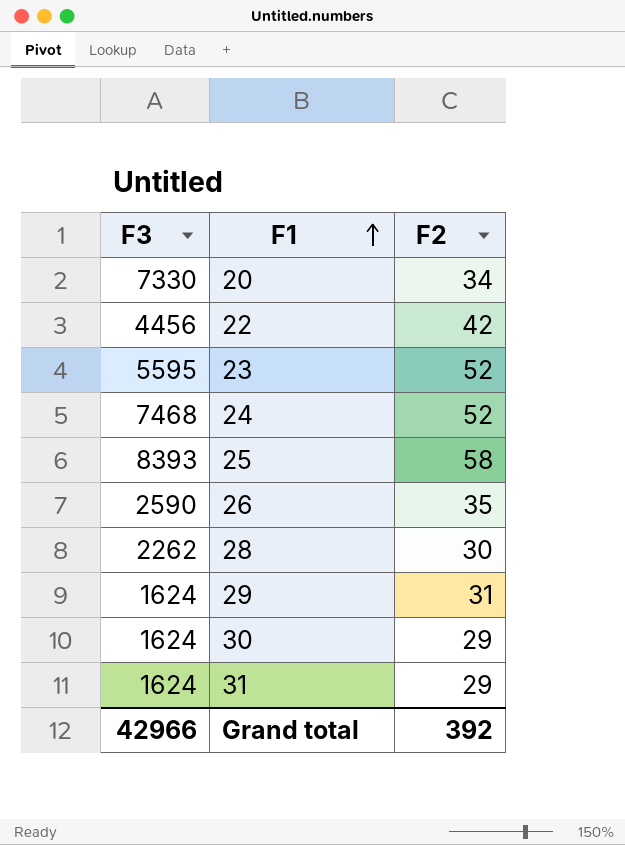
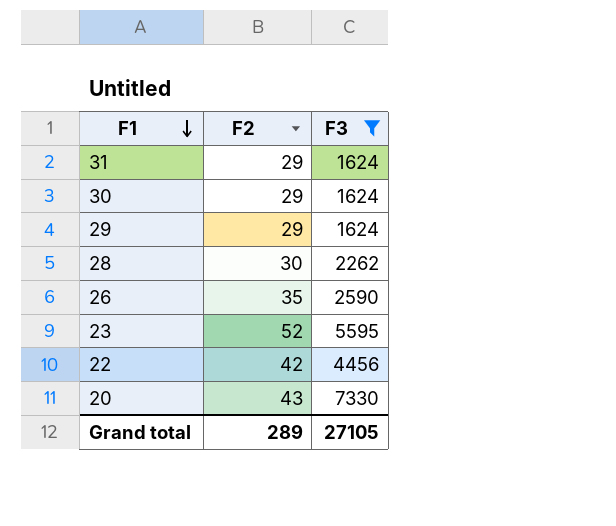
filter: none -> F3 <= 7330
row order: F1 ascending -> F1 descending
column F3 | position: 1 -> 3
29 | F2: 31 -> 29
20 | F2: 34 -> 43
Grand total | F2: 392 -> 289
Grand total | F3: 42966 -> 27105

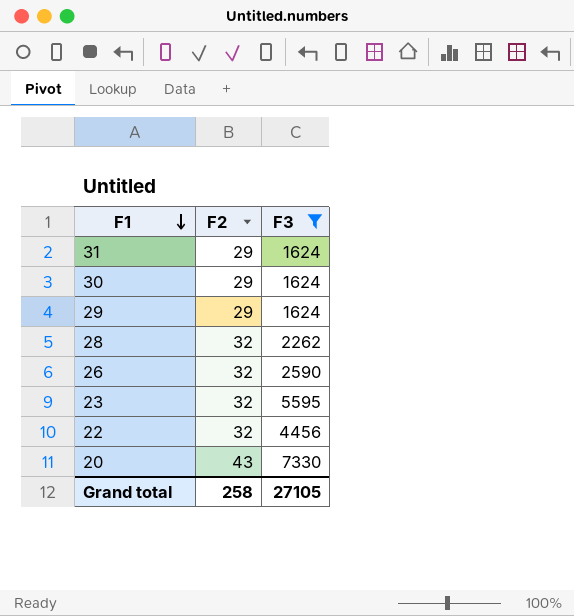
28 | F2: 30 -> 32
26 | F2: 35 -> 32
23 | F2: 52 -> 32
22 | F2: 42 -> 32
Grand total | F2: 289 -> 258

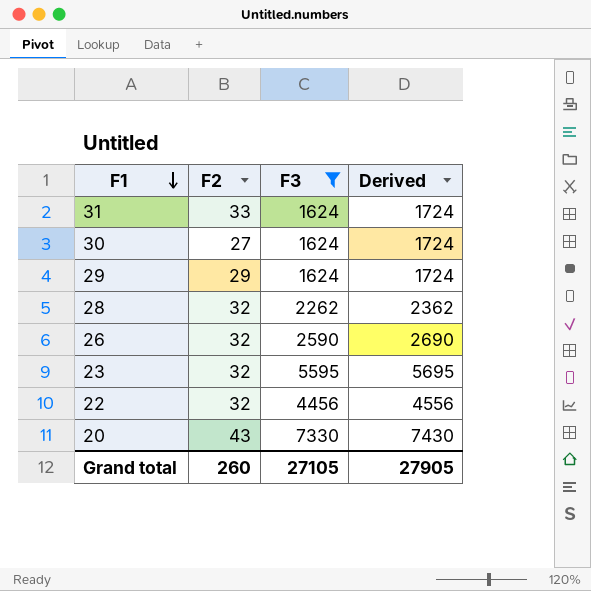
column Derived | formula: none -> [F3] + 100
31 | F2: 29 -> 33
30 | F2: 29 -> 27
Grand total | F2: 258 -> 260

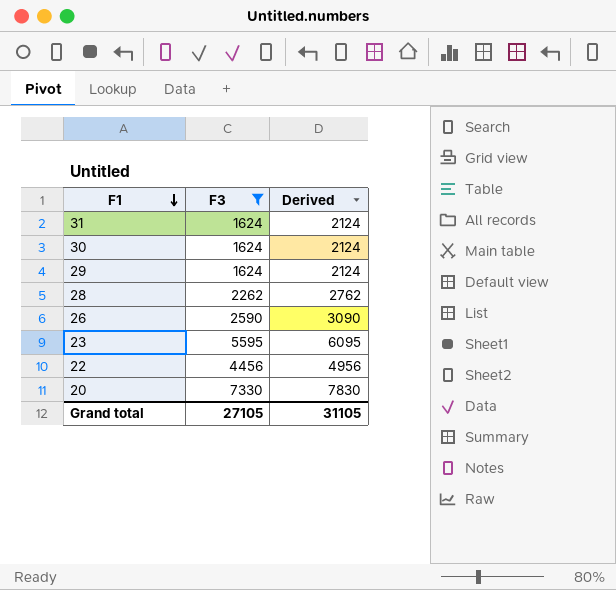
column F2 | position: 2 -> none
column Derived | formula: [F3] + 100 -> [F3] + 500
Grand total | Derived: 27905 -> 31105

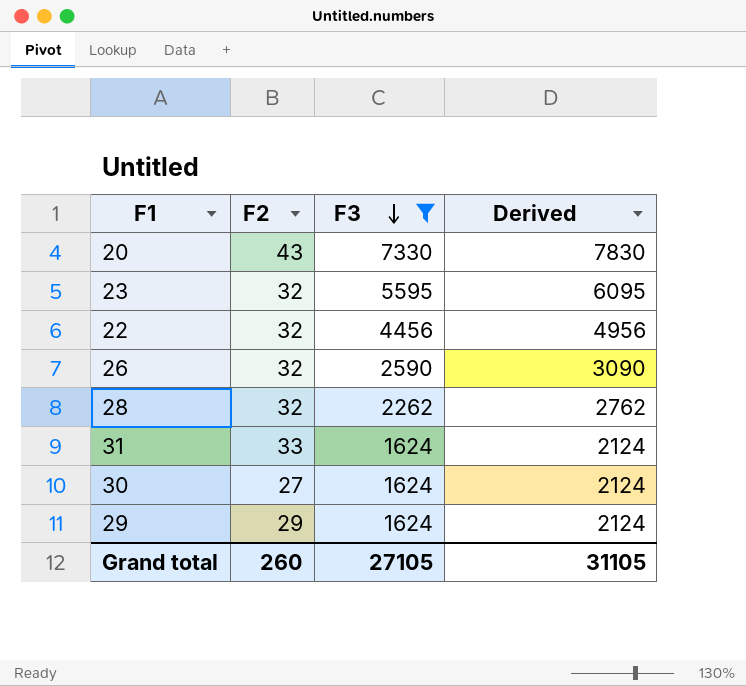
row order: F1 descending -> F3 descending
column F2 | position: none -> 2

